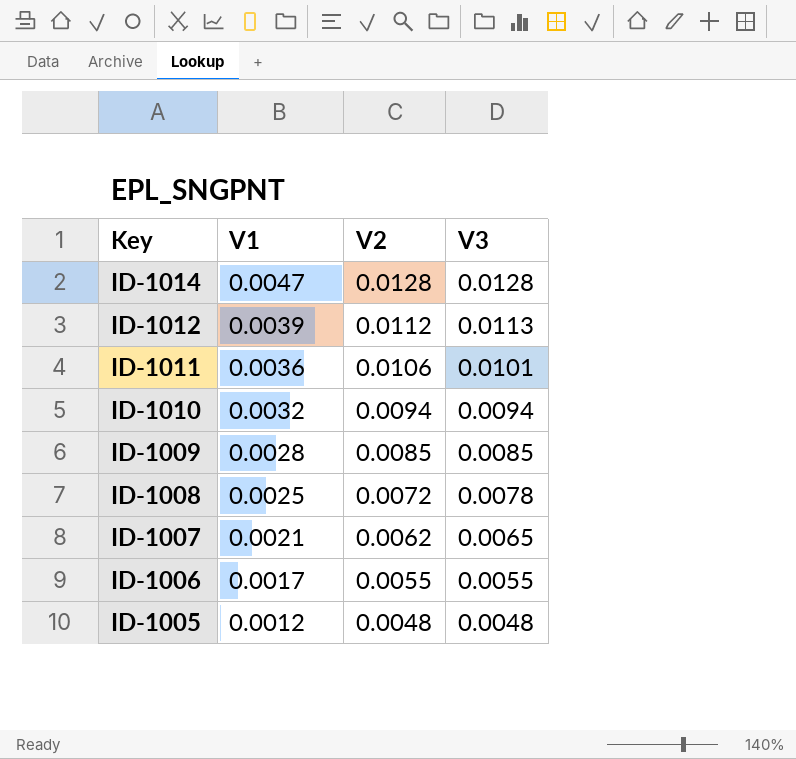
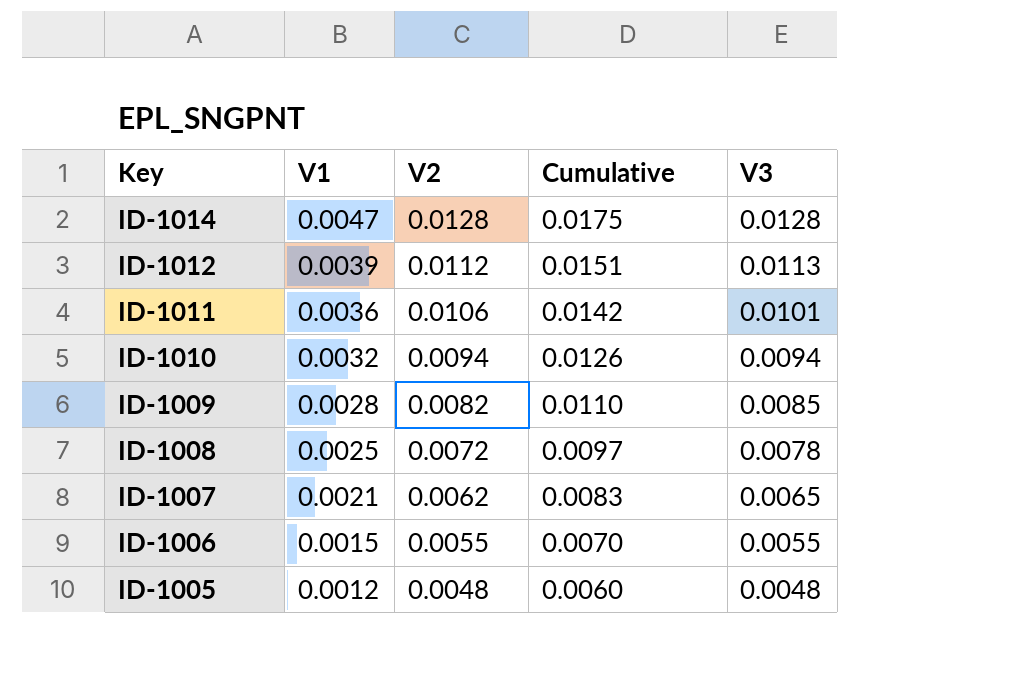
column Cumulative | formula: none -> [V1] + [V2]
ID-1009 | V2: 0.0085 -> 0.0082
ID-1006 | V1: 0.0017 -> 0.0015

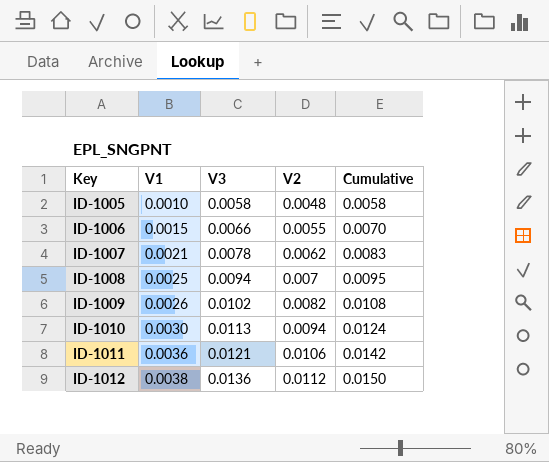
row order: Key descending -> Key ascending
column V3 | position: 5 -> 3
row ID-1014: 0.0047 | 0.0128 | 0.0175 | 0.0128 -> none
ID-1005 | V1: 0.0012 -> 0.0010
ID-1005 | V3: 0.0048 -> 0.0058
ID-1005 | Cumulative: 0.0060 -> 0.0058
ID-1006 | V3: 0.0055 -> 0.0066
ID-1007 | V3: 0.0065 -> 0.0078
ID-1008 | V3: 0.0078 -> 0.0094
ID-1008 | V2: 0.0072 -> 0.007
ID-1008 | Cumulative: 0.0097 -> 0.0095
ID-1009 | V1: 0.0028 -> 0.0026
ID-1009 | V3: 0.0085 -> 0.0102
ID-1009 | Cumulative: 0.0110 -> 0.0108
ID-1010 | V1: 0.0032 -> 0.0030
ID-1010 | V3: 0.0094 -> 0.0113
ID-1010 | Cumulative: 0.0126 -> 0.0124
ID-1011 | V3: 0.0101 -> 0.0121
ID-1012 | V1: 0.0039 -> 0.0038
ID-1012 | V3: 0.0113 -> 0.0136
ID-1012 | Cumulative: 0.0151 -> 0.0150

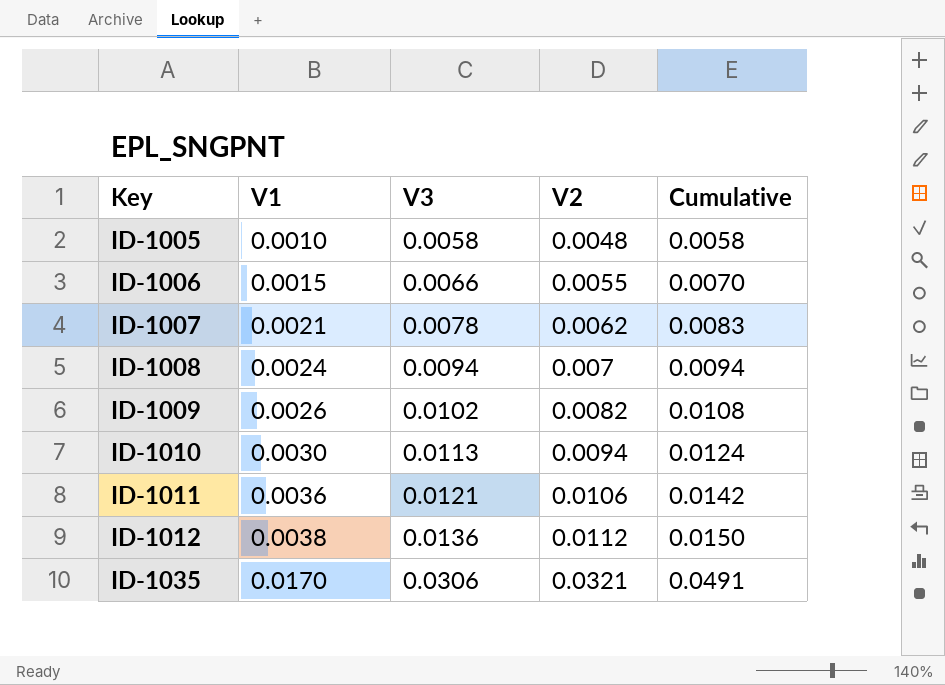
ID-1008 | V1: 0.0025 -> 0.0024
ID-1008 | Cumulative: 0.0095 -> 0.0094
row ID-1035: none -> 0.0170 | 0.0306 | 0.0321 | 0.0491

